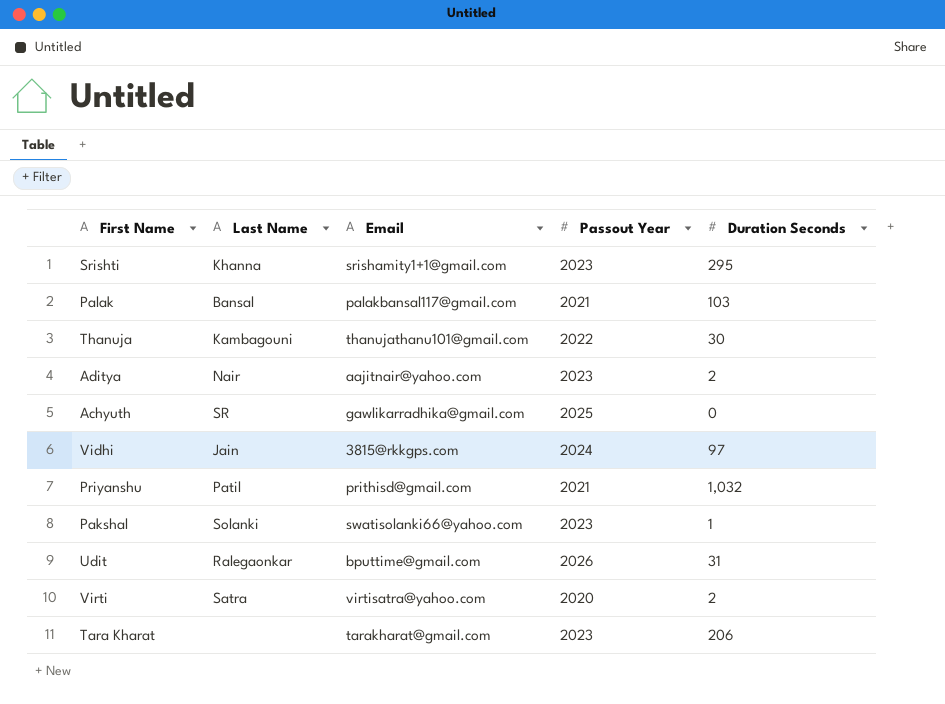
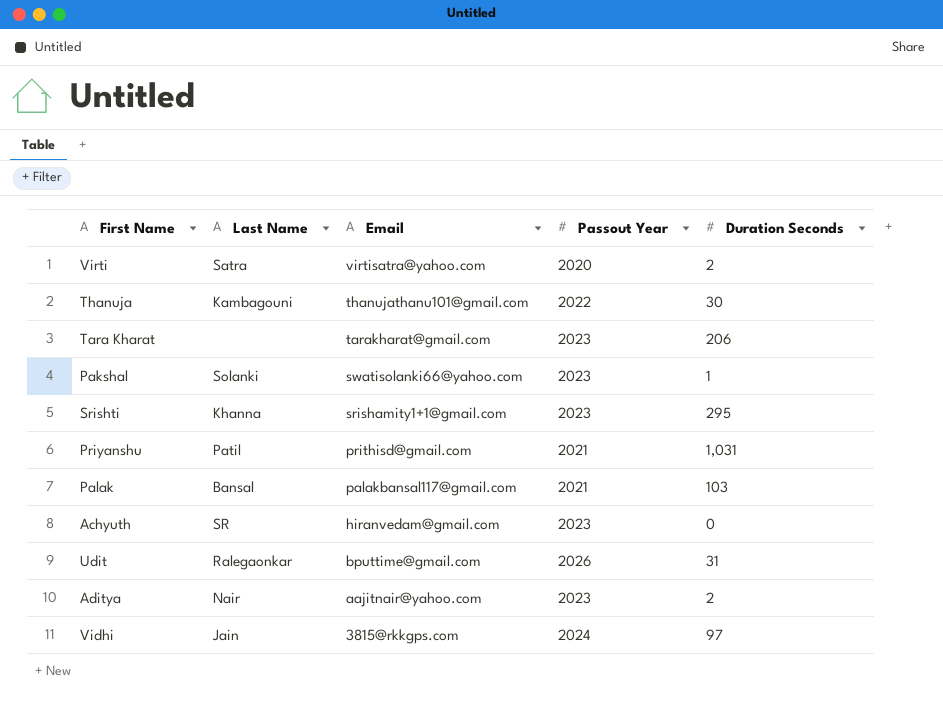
row order: none -> Email descending
Priyanshu | Duration Seconds: 1,032 -> 1,031
Achyuth | Email: gawlikarradhika@gmail.com -> hiranvedam@gmail.com
Achyuth | Passout Year: 2025 -> 2023

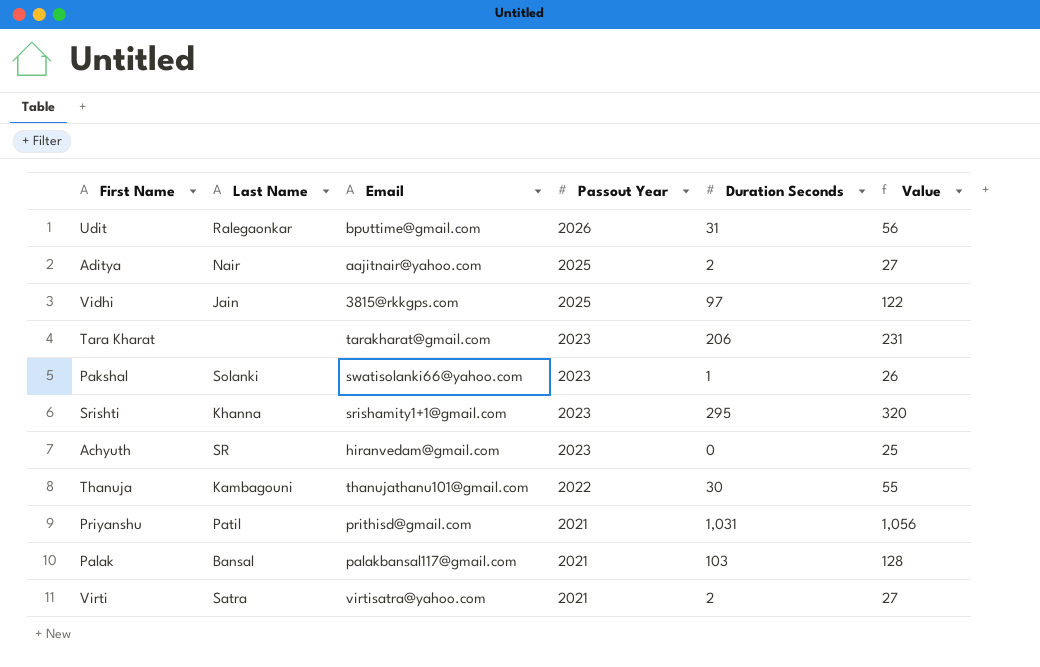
row order: Email descending -> Passout Year descending
column Value | formula: none -> [Duration Seconds] + 25
Aditya | Passout Year: 2023 -> 2025
Vidhi | Passout Year: 2024 -> 2025
Virti | Passout Year: 2020 -> 2021

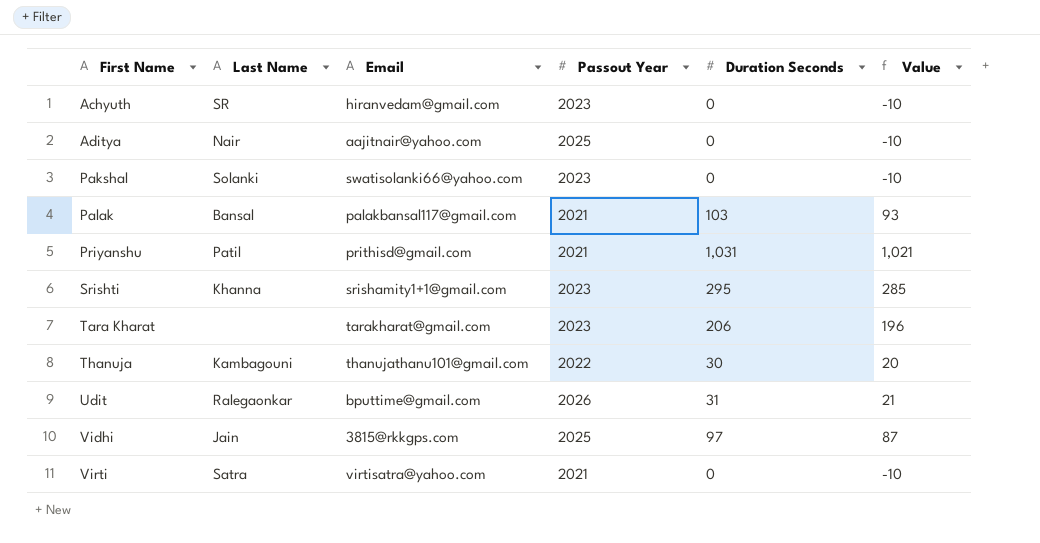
row order: Passout Year descending -> First Name ascending
column Value | formula: [Duration Seconds] + 25 -> [Duration Seconds] - 10
Aditya | Duration Seconds: 2 -> 0
Pakshal | Duration Seconds: 1 -> 0
Virti | Duration Seconds: 2 -> 0

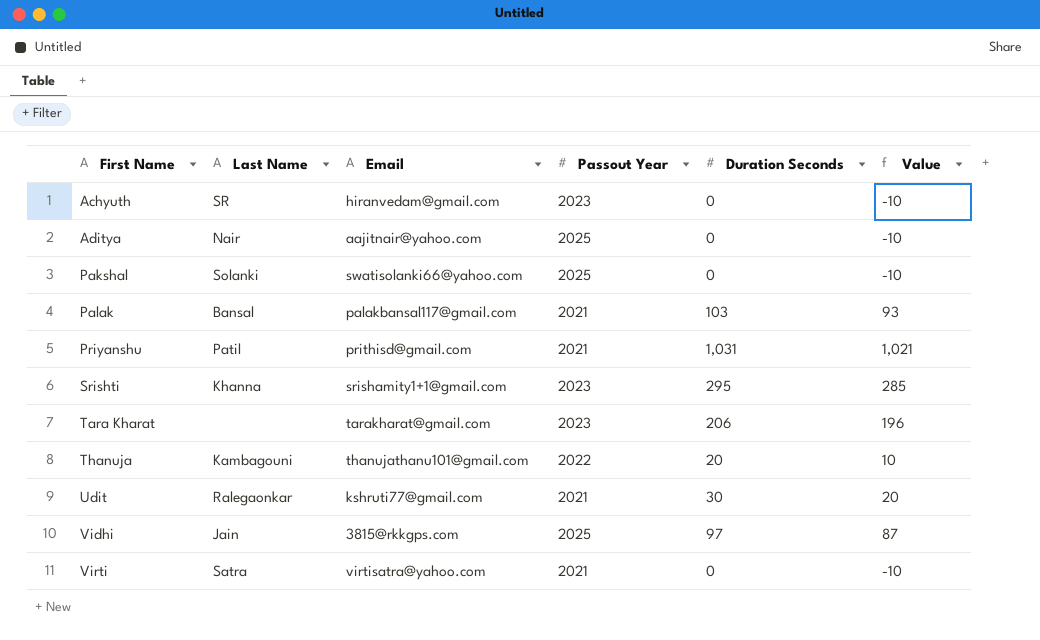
Pakshal | Passout Year: 2023 -> 2025
Thanuja | Duration Seconds: 30 -> 20
Thanuja | Value: 20 -> 10
Udit | Email: bputtime@gmail.com -> kshruti77@gmail.com
Udit | Passout Year: 2026 -> 2021
Udit | Duration Seconds: 31 -> 30
Udit | Value: 21 -> 20

